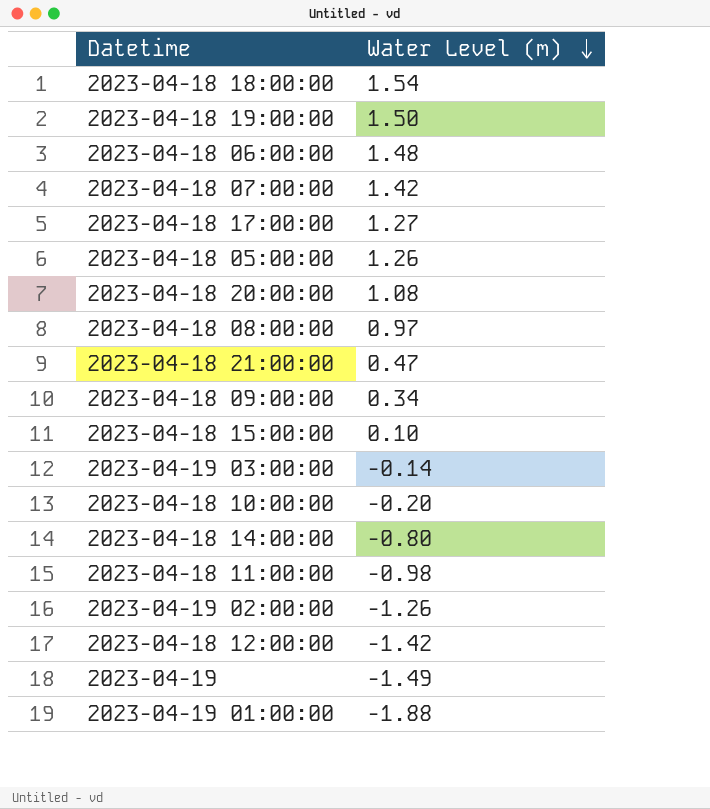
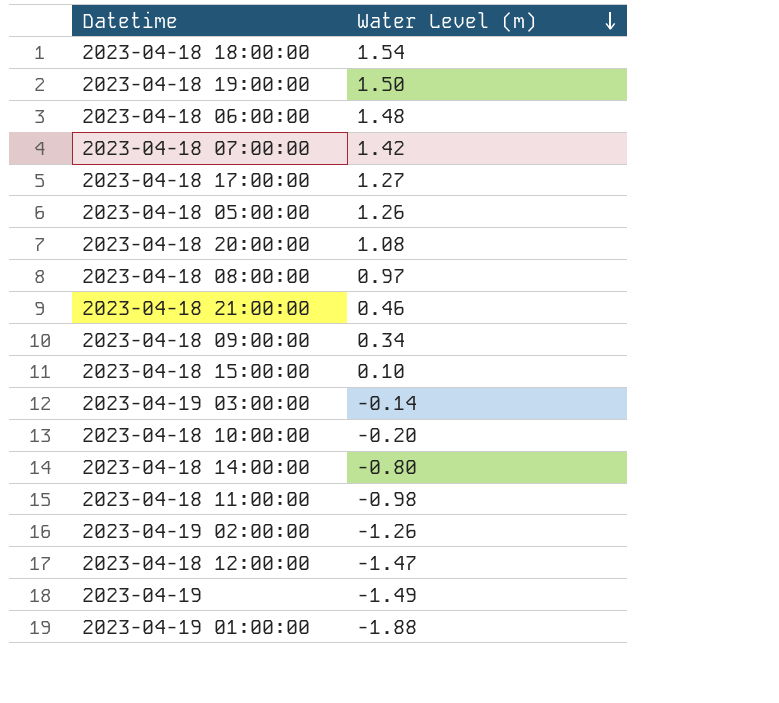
2023-04-18 21:00:00 | Water Level (m): 0.47 -> 0.46
2023-04-18 12:00:00 | Water Level (m): -1.42 -> -1.47

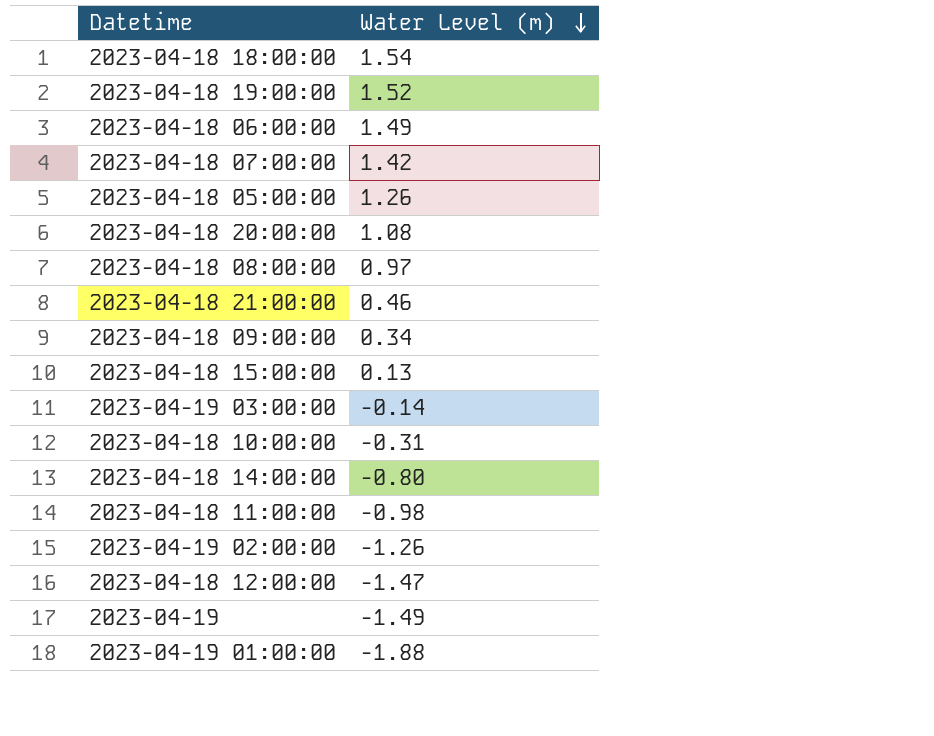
row 2023-04-18 17:00:00: 1.27 -> none
2023-04-18 19:00:00 | Water Level (m): 1.50 -> 1.52
2023-04-18 06:00:00 | Water Level (m): 1.48 -> 1.49
2023-04-18 15:00:00 | Water Level (m): 0.10 -> 0.13
2023-04-18 10:00:00 | Water Level (m): -0.20 -> -0.31

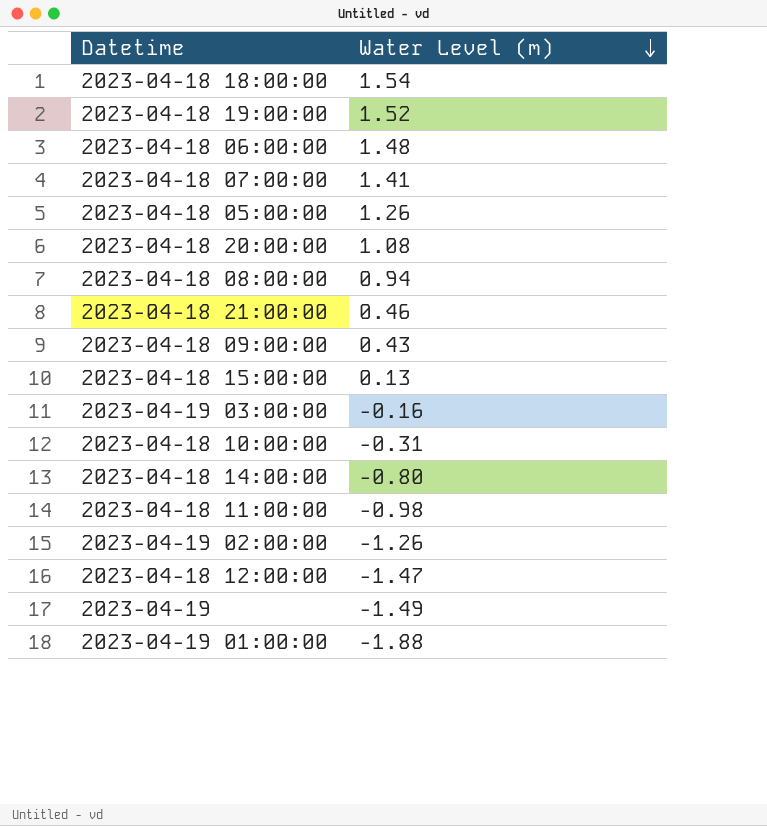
2023-04-18 06:00:00 | Water Level (m): 1.49 -> 1.48
2023-04-18 07:00:00 | Water Level (m): 1.42 -> 1.41
2023-04-18 08:00:00 | Water Level (m): 0.97 -> 0.94
2023-04-18 09:00:00 | Water Level (m): 0.34 -> 0.43
2023-04-19 03:00:00 | Water Level (m): -0.14 -> -0.16

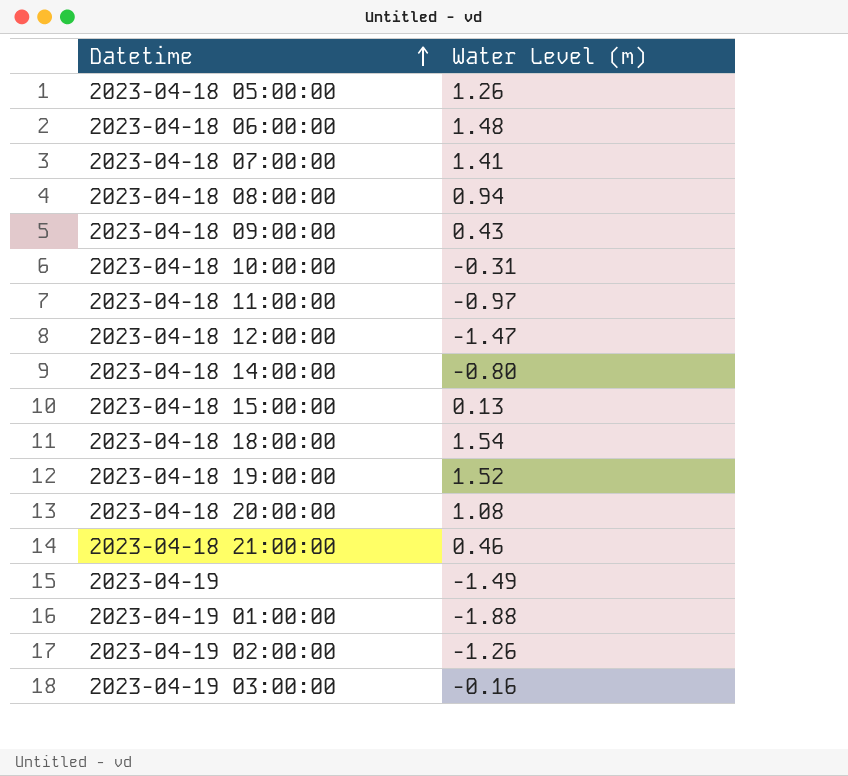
row order: Water Level (m) descending -> Datetime ascending
2023-04-18 11:00:00 | Water Level (m): -0.98 -> -0.97

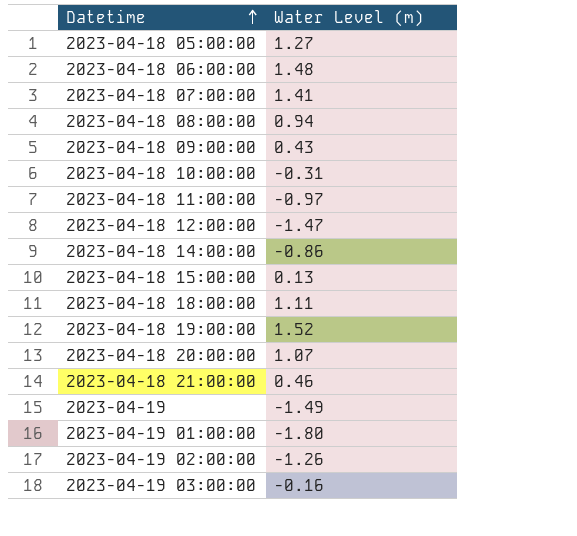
2023-04-18 05:00:00 | Water Level (m): 1.26 -> 1.27
2023-04-18 14:00:00 | Water Level (m): -0.80 -> -0.86
2023-04-18 18:00:00 | Water Level (m): 1.54 -> 1.11
2023-04-18 20:00:00 | Water Level (m): 1.08 -> 1.07
2023-04-19 01:00:00 | Water Level (m): -1.88 -> -1.80

